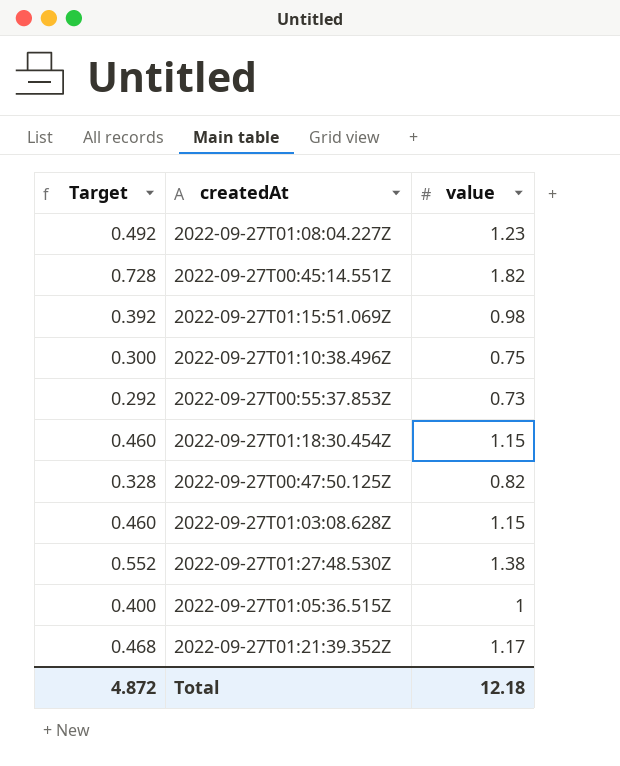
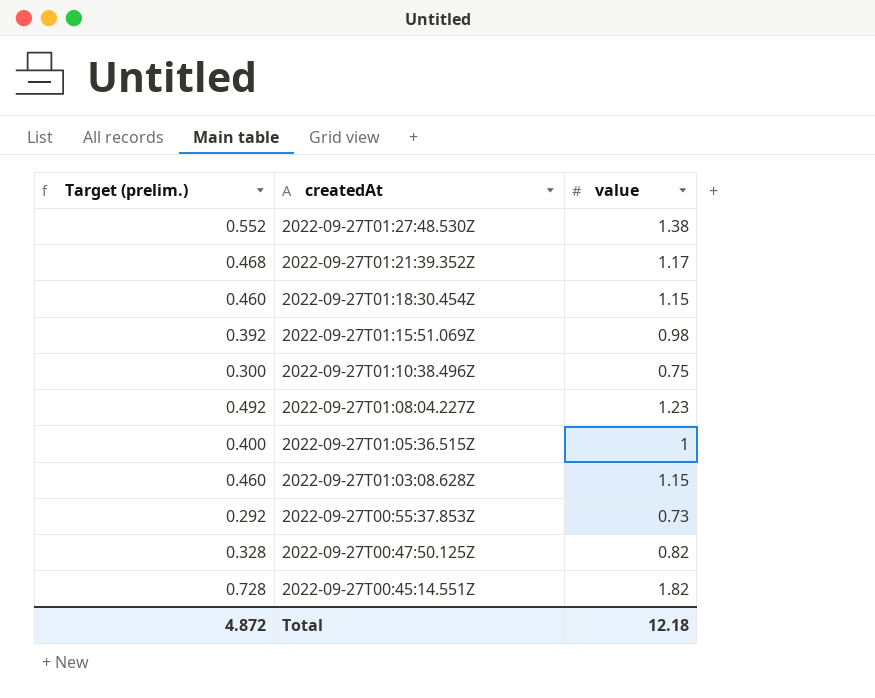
row order: none -> createdAt descending
column name: Target -> Target (prelim.)

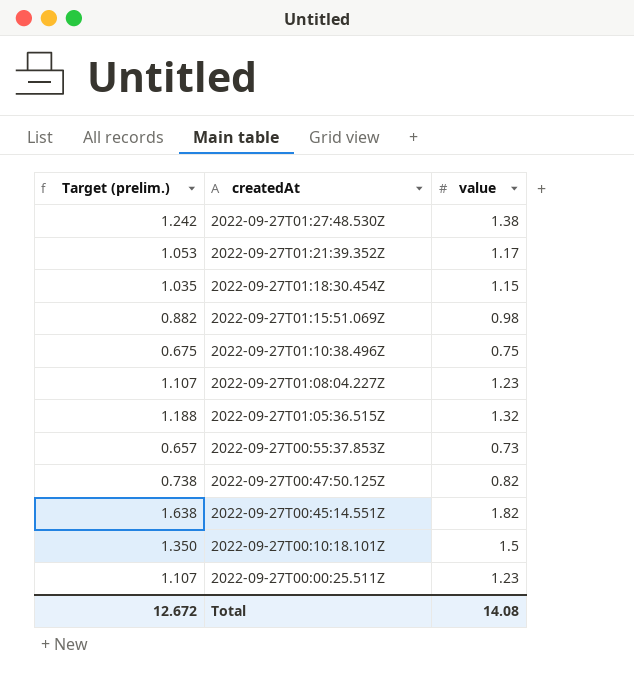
column Target (prelim.) | formula: [value] * 0.4 -> [value] * 0.9
row 2022-09-27T01:03:08.628Z: 0.460 | 1.15 -> none
2022-09-27T01:05:36.515Z | value: 1 -> 1.32
row 2022-09-27T00:10:18.101Z: none -> 1.350 | 1.5
row 2022-09-27T00:00:25.511Z: none -> 1.107 | 1.23
Total | Target (prelim.): 4.872 -> 12.672
Total | value: 12.18 -> 14.08

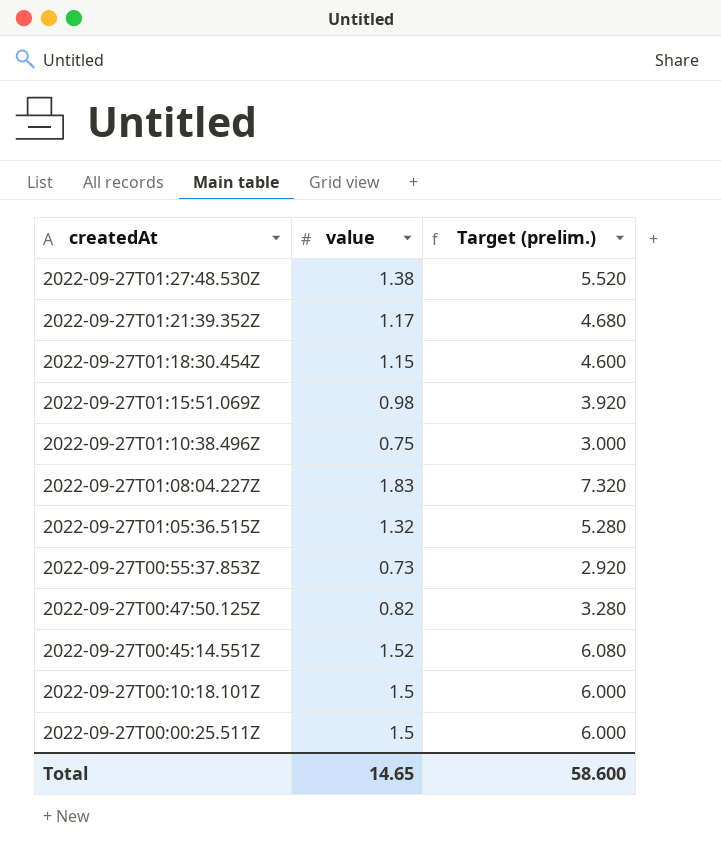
column Target (prelim.) | formula: [value] * 0.9 -> [value] * 4
column Target (prelim.) | position: 1 -> 3
2022-09-27T01:08:04.227Z | value: 1.23 -> 1.83
2022-09-27T00:45:14.551Z | value: 1.82 -> 1.52
2022-09-27T00:00:25.511Z | value: 1.23 -> 1.5
Total | value: 14.08 -> 14.65
Total | Target (prelim.): 12.672 -> 58.600

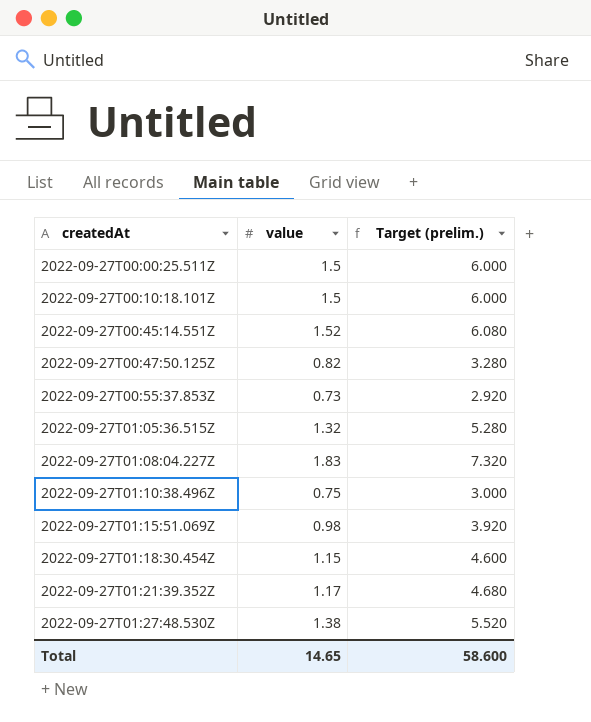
row order: createdAt descending -> createdAt ascending

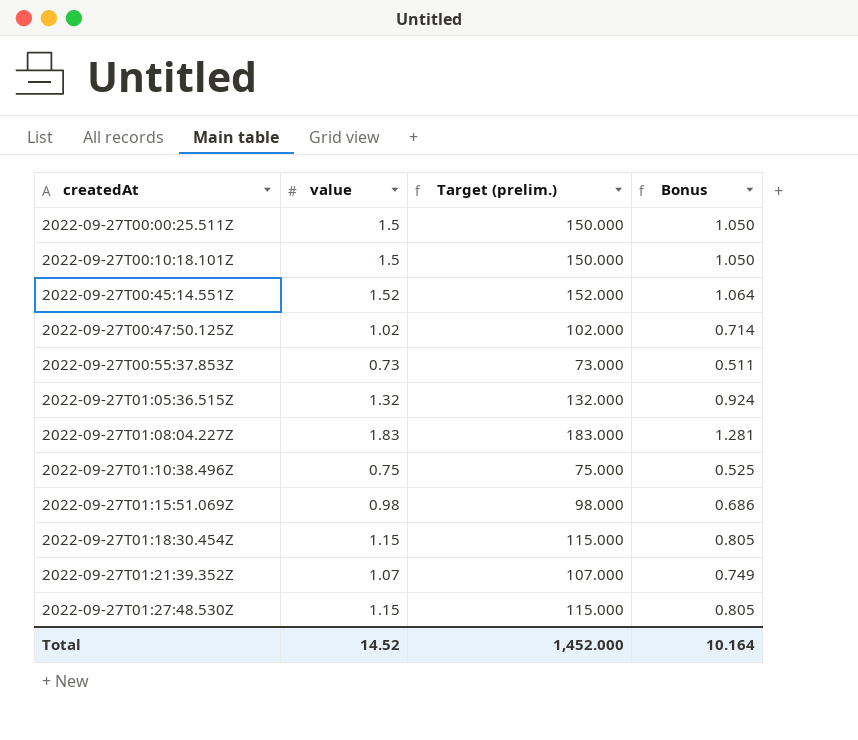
column Target (prelim.) | formula: [value] * 4 -> [value] * 100
column Bonus | formula: none -> [value] * 0.7
2022-09-27T00:47:50.125Z | value: 0.82 -> 1.02
2022-09-27T01:21:39.352Z | value: 1.17 -> 1.07
2022-09-27T01:27:48.530Z | value: 1.38 -> 1.15
Total | value: 14.65 -> 14.52
Total | Target (prelim.): 58.600 -> 1,452.000

